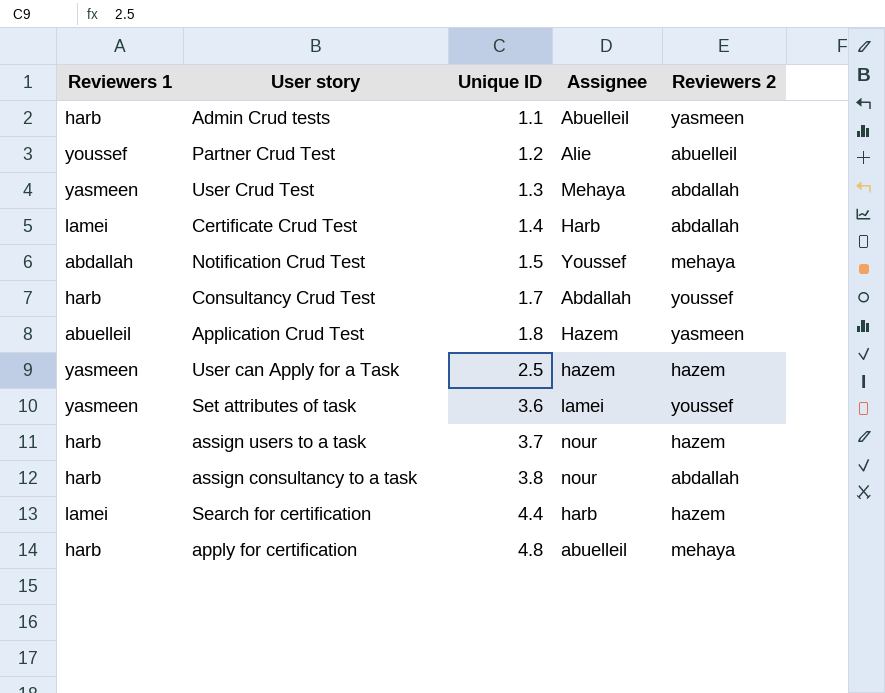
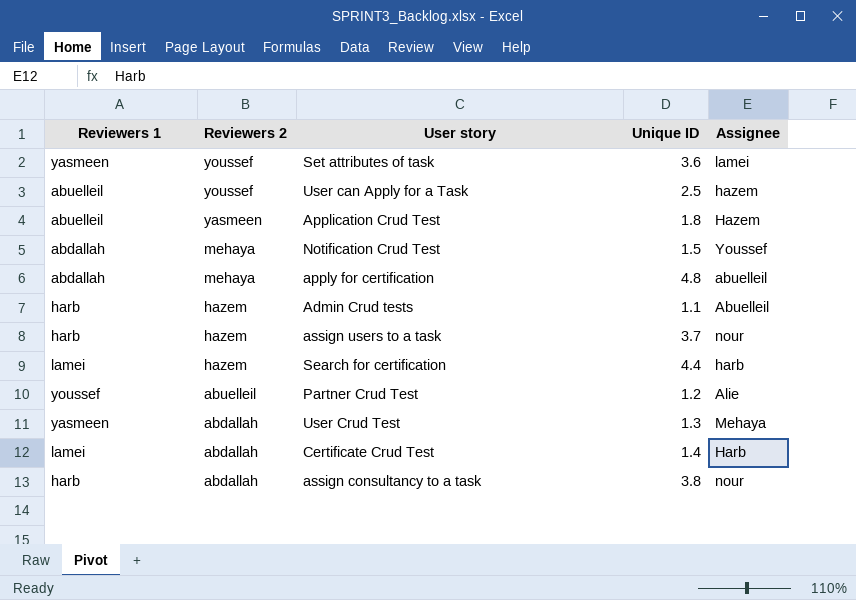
row order: Unique ID ascending -> Reviewers 2 descending
column Reviewers 2 | position: 5 -> 2
row Consultancy Crud Test: harb | 1.7 | Abdallah | youssef -> none
User can Apply for a Task | Reviewers 1: yasmeen -> abuelleil
User can Apply for a Task | Reviewers 2: hazem -> youssef
apply for certification | Reviewers 1: harb -> abdallah
Admin Crud tests | Reviewers 2: yasmeen -> hazem

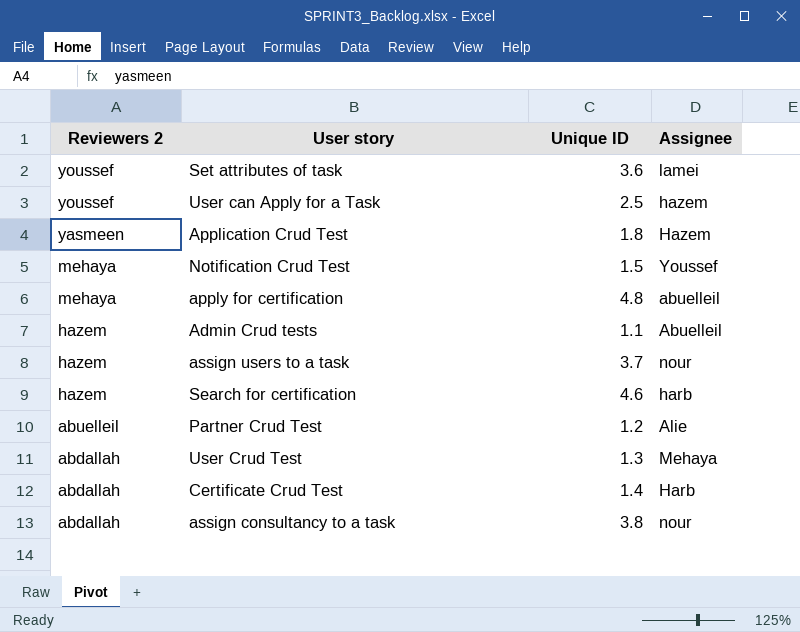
column Reviewers 1 | position: 1 -> none
Search for certification | Unique ID: 4.4 -> 4.6

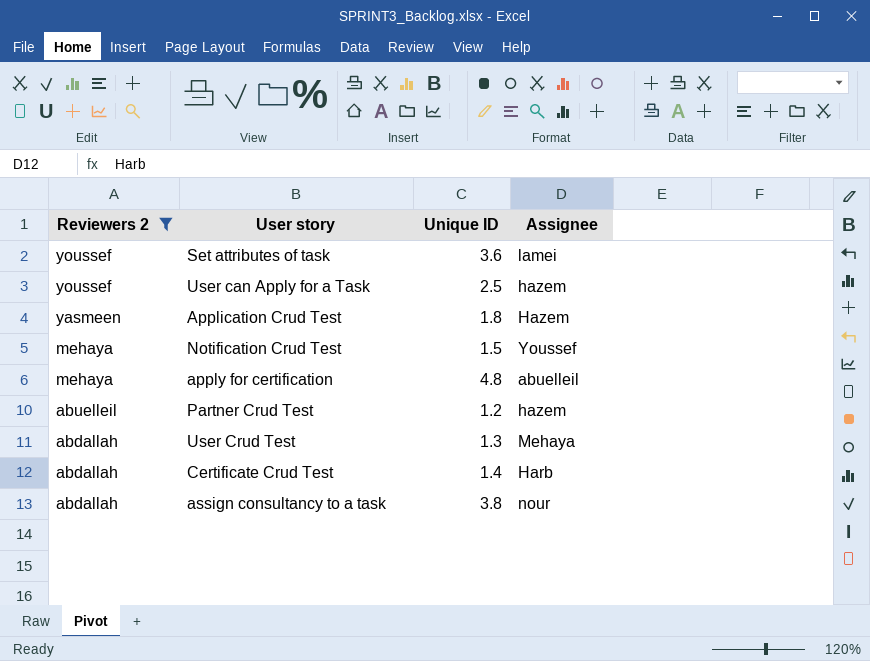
filter: none -> Reviewers 2 != hazem
Partner Crud Test | Assignee: Alie -> hazem

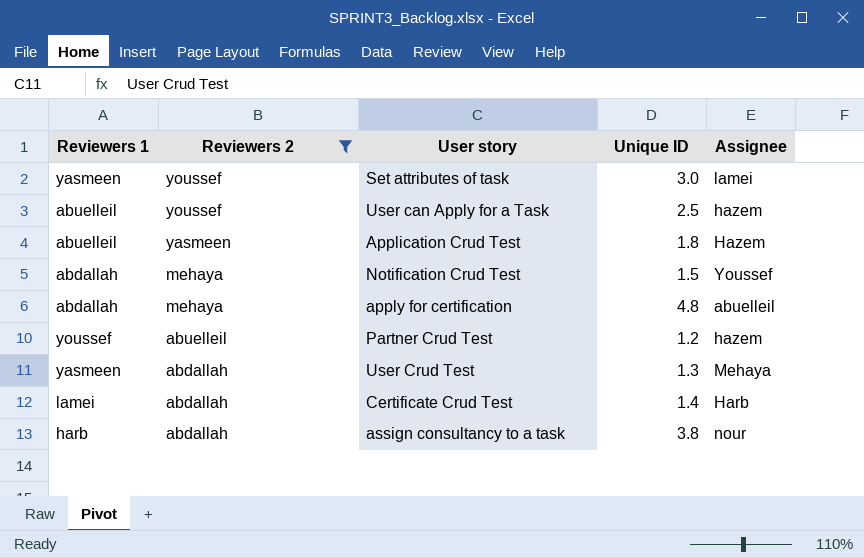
column Reviewers 1 | position: none -> 1
Set attributes of task | Unique ID: 3.6 -> 3.0

